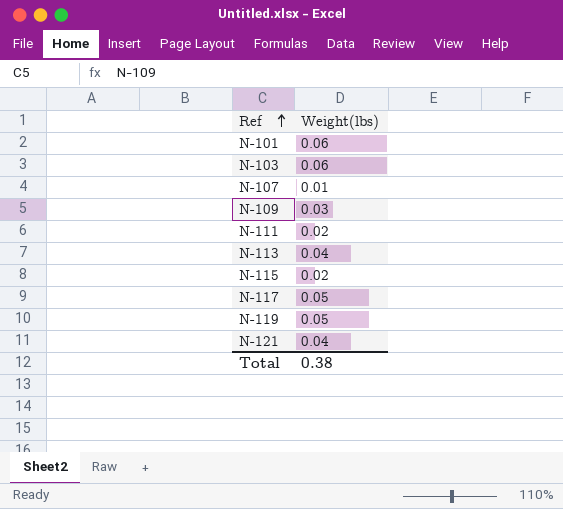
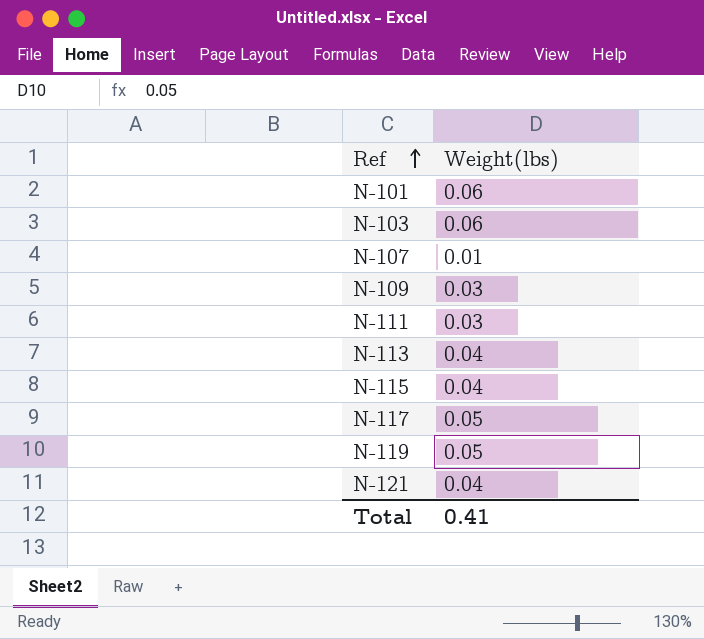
N-111 | Weight(lbs): 0.02 -> 0.03
N-115 | Weight(lbs): 0.02 -> 0.04
Total | Weight(lbs): 0.38 -> 0.41

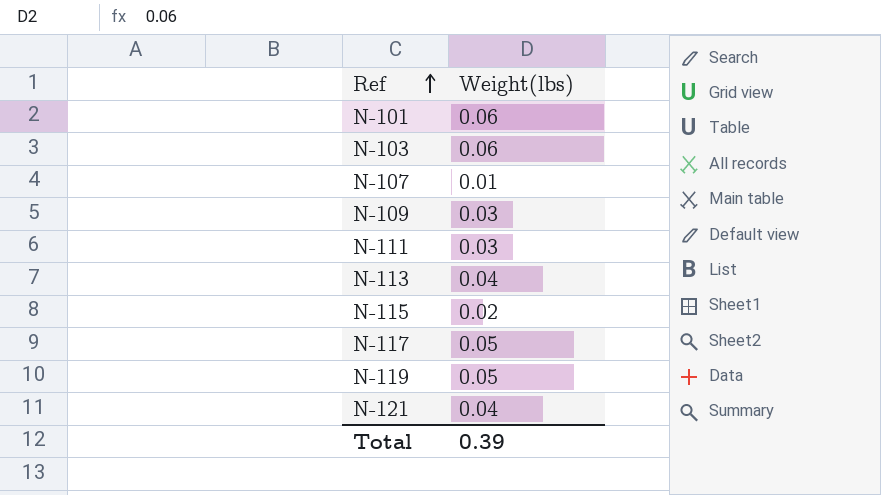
N-115 | Weight(lbs): 0.04 -> 0.02
Total | Weight(lbs): 0.41 -> 0.39

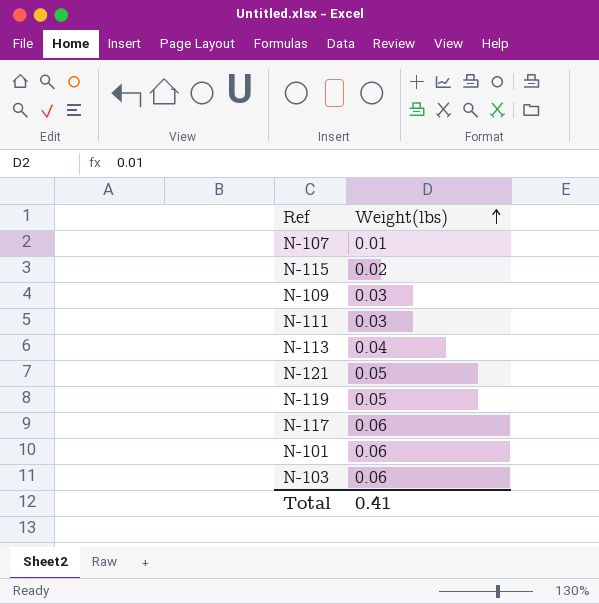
row order: Ref ascending -> Weight(lbs) ascending
N-121 | Weight(lbs): 0.04 -> 0.05
N-117 | Weight(lbs): 0.05 -> 0.06
Total | Weight(lbs): 0.39 -> 0.41

